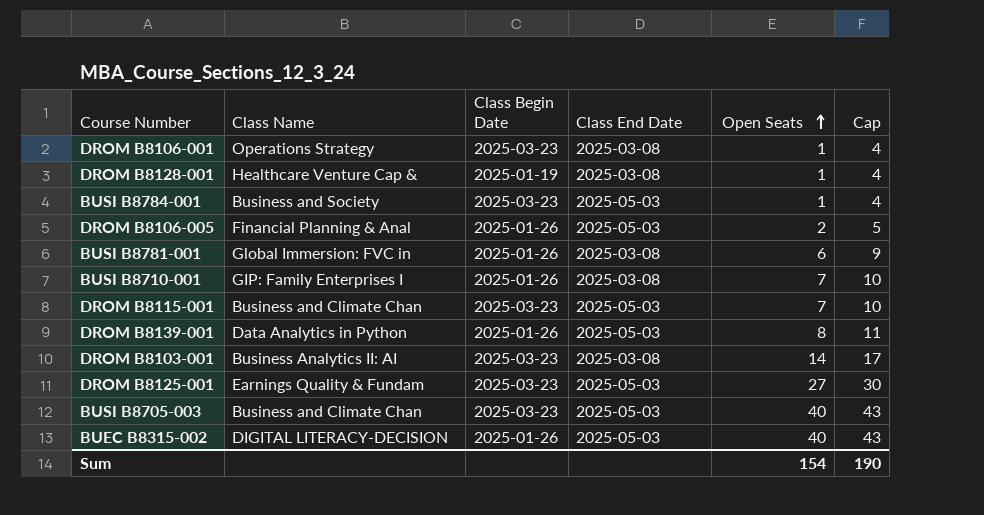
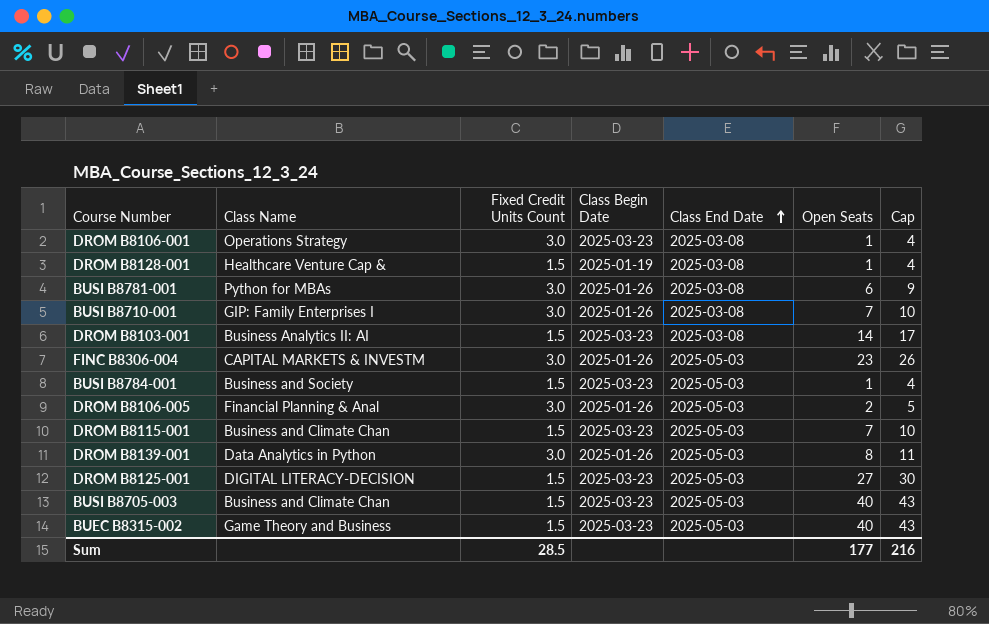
row order: Open Seats ascending -> Class End Date ascending
column Fixed Credit Units Count | position: none -> 3
BUSI B8781-001 | Class Name: Global Immersion: FVC in -> Python for MBAs
row FINC B8306-004: none -> CAPITAL MARKETS & INVESTM | 3.0 | 2025-01-26 | 2025-05-03 | 23 | 26
DROM B8125-001 | Class Name: Earnings Quality & Fundam -> DIGITAL LITERACY-DECISION
BUEC B8315-002 | Class Name: DIGITAL LITERACY-DECISION -> Game Theory and Business
BUEC B8315-002 | Class Begin Date: 2025-01-26 -> 2025-03-23
Sum | Open Seats: 154 -> 177
Sum | Cap: 190 -> 216

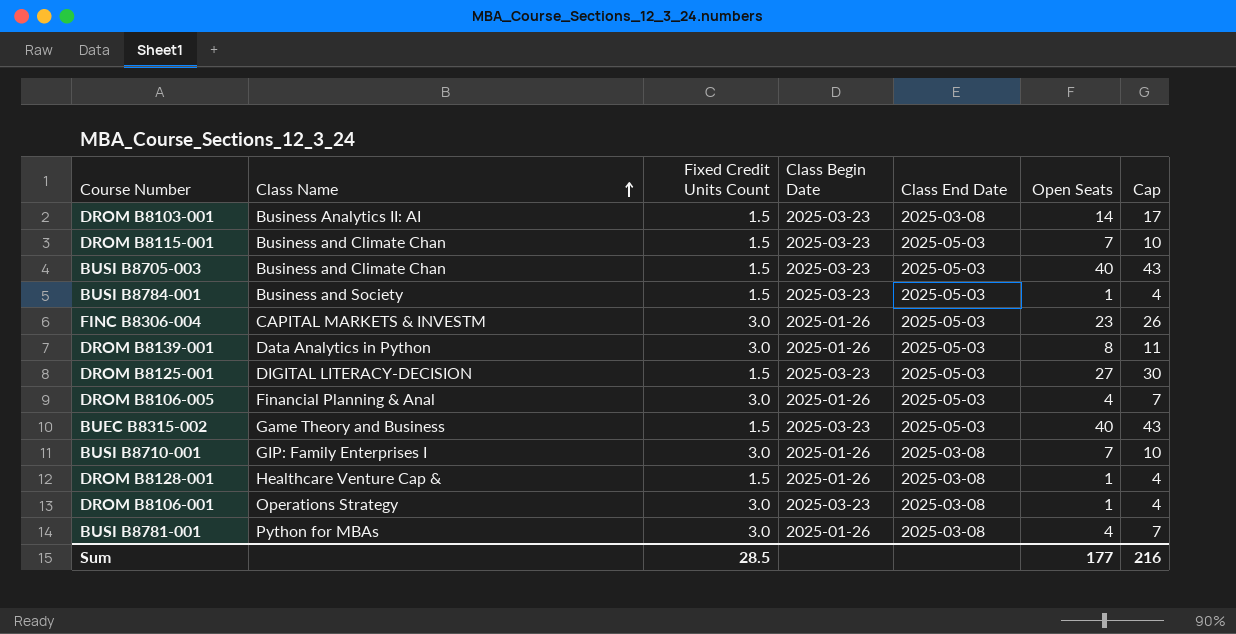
row order: Class End Date ascending -> Class Name ascending
DROM B8106-005 | Open Seats: 2 -> 4
DROM B8106-005 | Cap: 5 -> 7
DROM B8128-001 | Class Begin Date: 2025-01-19 -> 2025-01-26
BUSI B8781-001 | Open Seats: 6 -> 4
BUSI B8781-001 | Cap: 9 -> 7

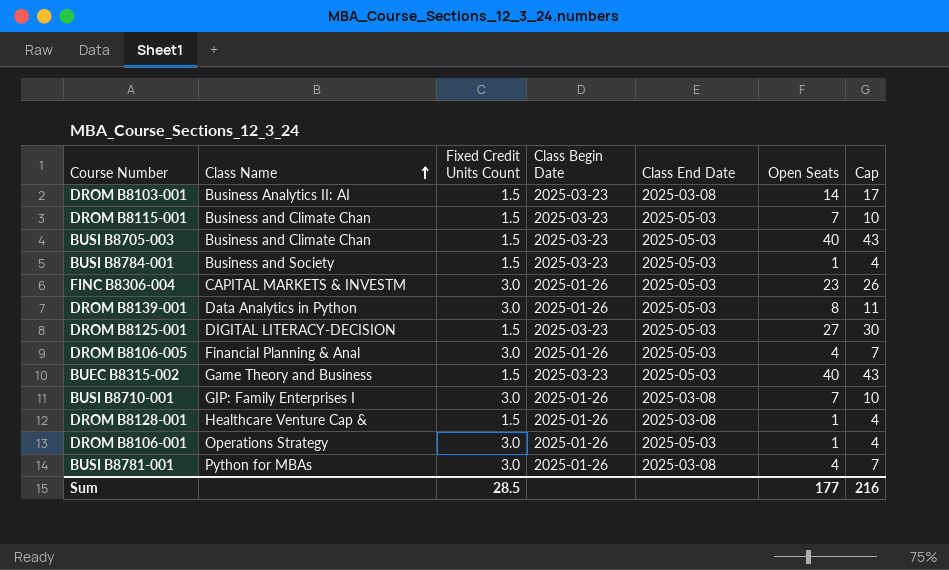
DROM B8106-001 | Class Begin Date: 2025-03-23 -> 2025-01-26
DROM B8106-001 | Class End Date: 2025-03-08 -> 2025-05-03

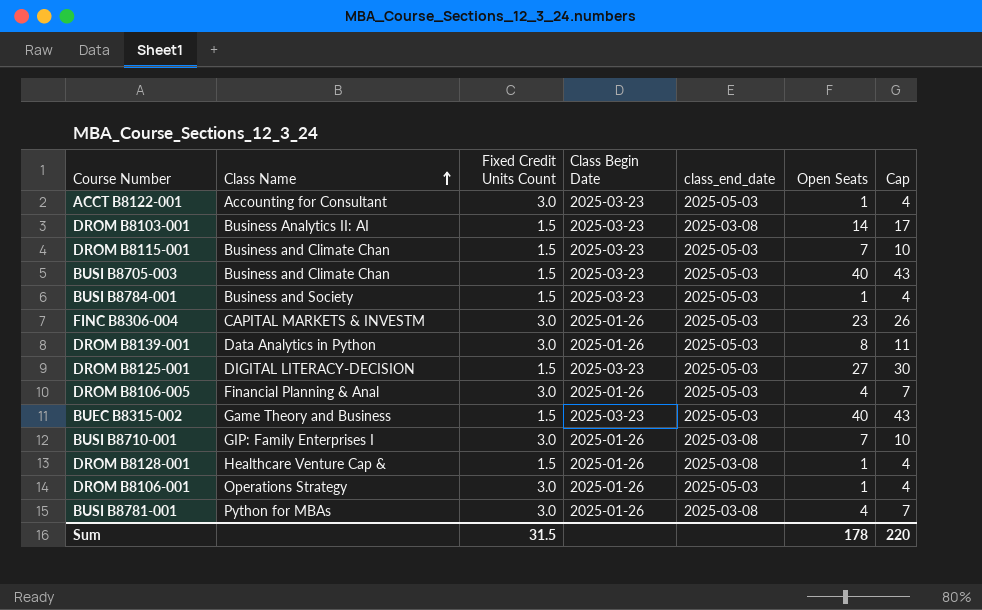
column name: Class End Date -> class_end_date
row ACCT B8122-001: none -> Accounting for Consultant | 3.0 | 2025-03-23 | 2025-05-03 | 1 | 4
Sum | Fixed Credit Units Count: 28.5 -> 31.5
Sum | Open Seats: 177 -> 178
Sum | Cap: 216 -> 220

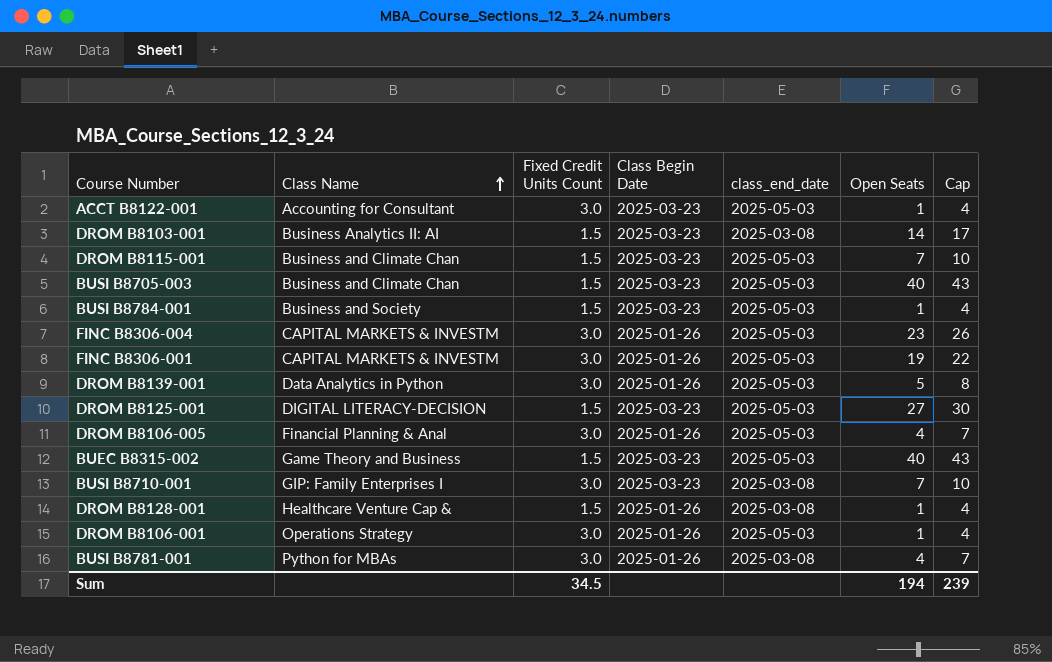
row FINC B8306-001: none -> CAPITAL MARKETS & INVESTM | 3.0 | 2025-01-26 | 2025-05-03 | 19 | 22
DROM B8139-001 | Open Seats: 8 -> 5
DROM B8139-001 | Cap: 11 -> 8
BUSI B8710-001 | Class Begin Date: 2025-01-26 -> 2025-03-23
Sum | Fixed Credit Units Count: 31.5 -> 34.5
Sum | Open Seats: 178 -> 194
Sum | Cap: 220 -> 239

